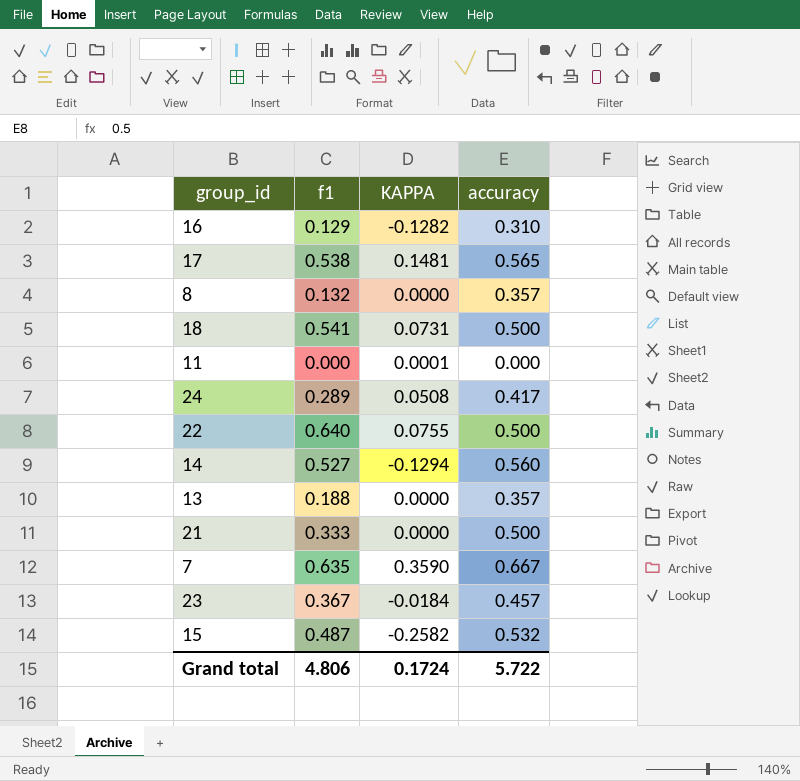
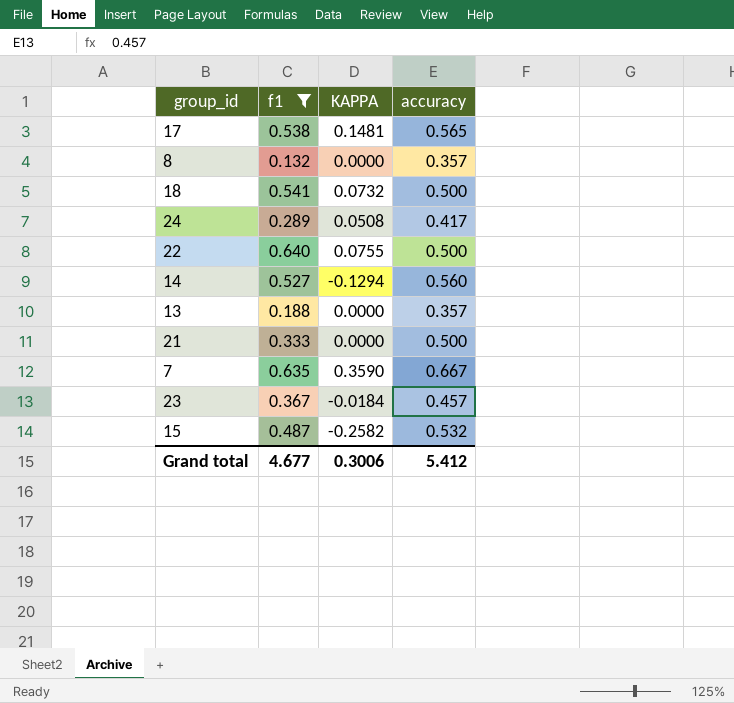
filter: none -> f1 >= 0.132
18 | KAPPA: 0.0731 -> 0.0732
Grand total | f1: 4.806 -> 4.677
Grand total | KAPPA: 0.1724 -> 0.3006
Grand total | accuracy: 5.722 -> 5.412

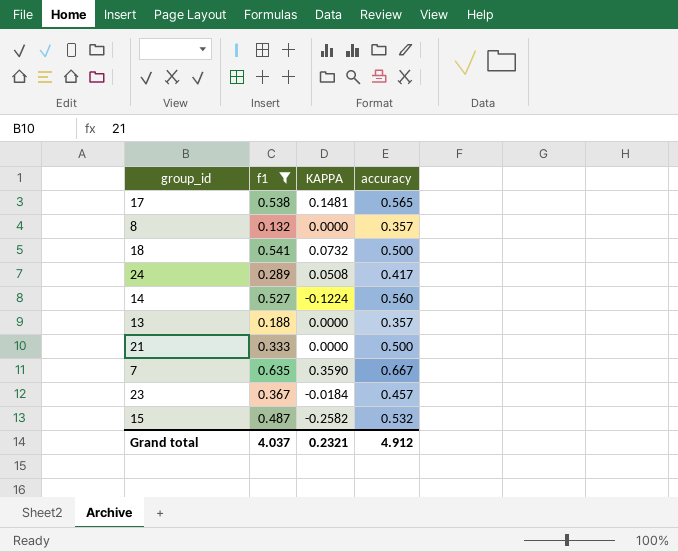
row 22: 0.640 | 0.0755 | 0.500 -> none
14 | KAPPA: -0.1294 -> -0.1224
Grand total | f1: 4.677 -> 4.037
Grand total | KAPPA: 0.3006 -> 0.2321
Grand total | accuracy: 5.412 -> 4.912

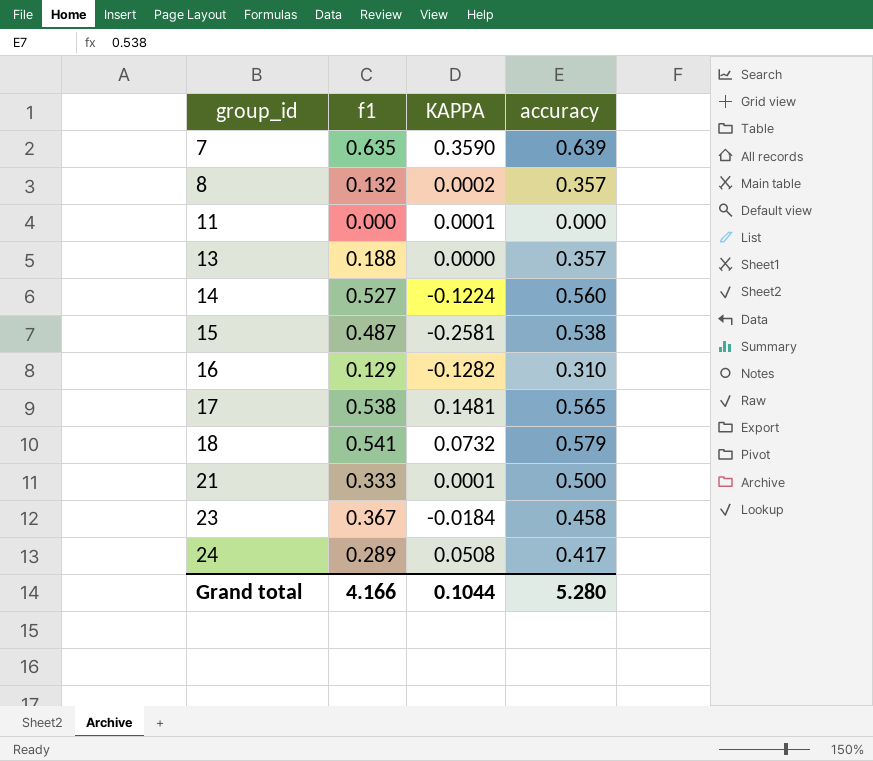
filter: f1 >= 0.132 -> none
row order: none -> group_id ascending
7 | accuracy: 0.667 -> 0.639
8 | KAPPA: 0.0000 -> 0.0002
15 | KAPPA: -0.2582 -> -0.2581
15 | accuracy: 0.532 -> 0.538
18 | accuracy: 0.500 -> 0.579
21 | KAPPA: 0.0000 -> 0.0001
23 | accuracy: 0.457 -> 0.458
Grand total | f1: 4.037 -> 4.166
Grand total | KAPPA: 0.2321 -> 0.1044
Grand total | accuracy: 4.912 -> 5.280

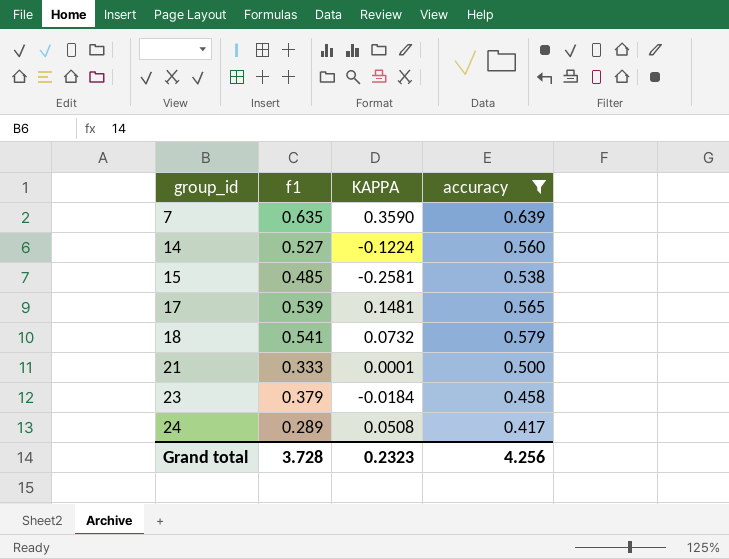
filter: none -> accuracy >= 0.417
15 | f1: 0.487 -> 0.485
17 | f1: 0.538 -> 0.539
23 | f1: 0.367 -> 0.379
Grand total | f1: 4.166 -> 3.728
Grand total | KAPPA: 0.1044 -> 0.2323
Grand total | accuracy: 5.280 -> 4.256

